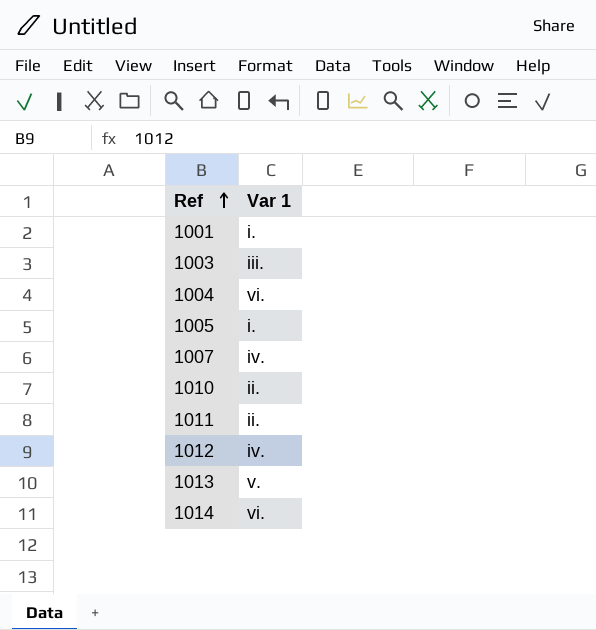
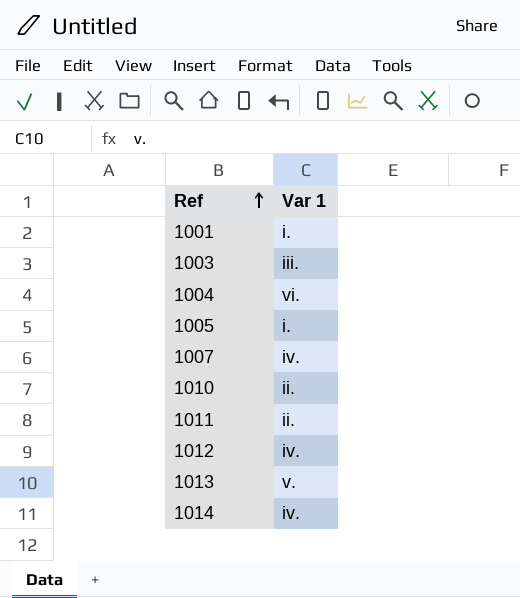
1014 | Var 1: vi. -> iv.

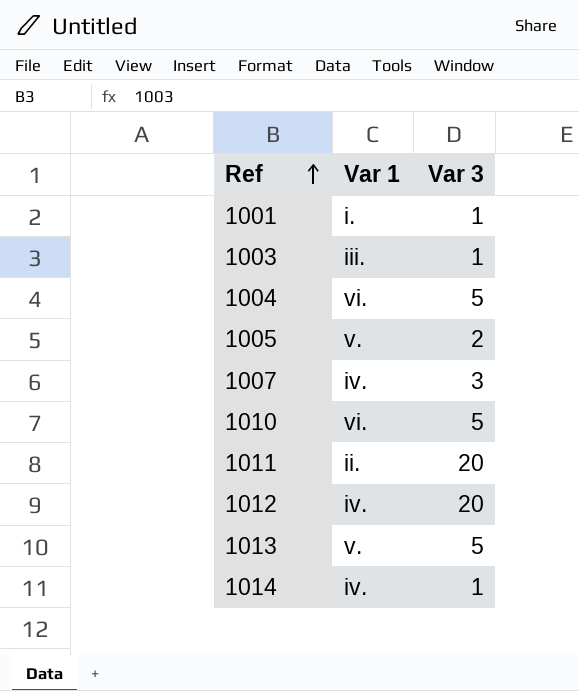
column Var 3 | position: none -> 3
1005 | Var 1: i. -> v.
1010 | Var 1: ii. -> vi.

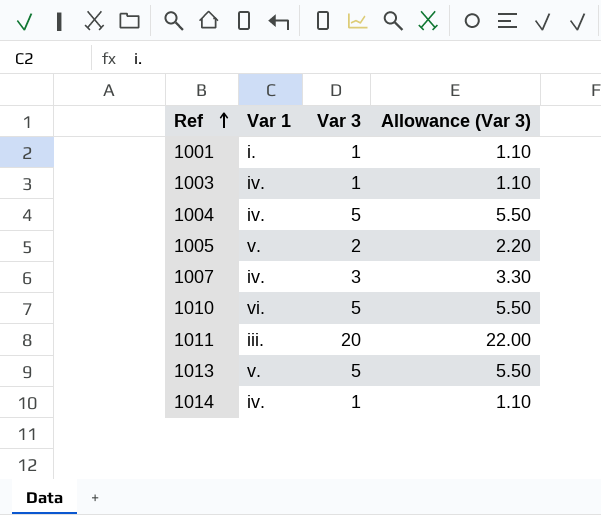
column Allowance (Var 3) | formula: none -> [Var 3] * 1.1
row 1012: iv. | 20 -> none
1003 | Var 1: iii. -> iv.
1004 | Var 1: vi. -> iv.
1011 | Var 1: ii. -> iii.

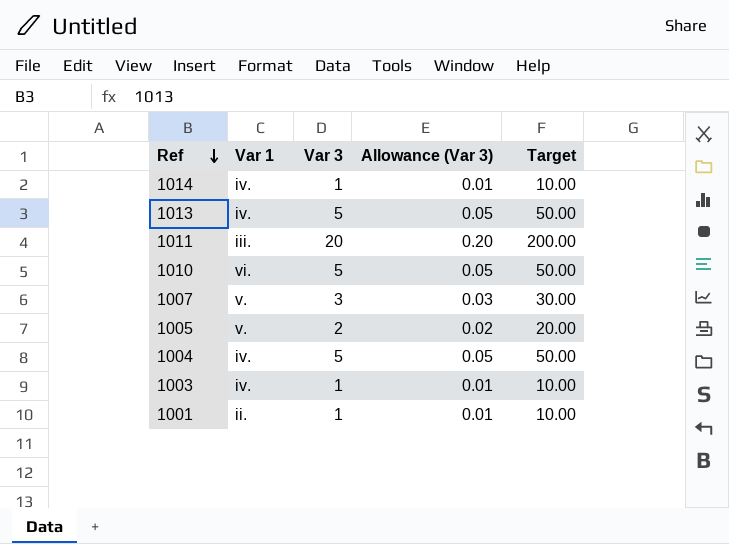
row order: Ref ascending -> Ref descending
column Allowance (Var 3) | formula: [Var 3] * 1.1 -> [Var 3] * 0.01
column Target | formula: none -> [Var 3] * 10
1013 | Var 1: v. -> iv.
1007 | Var 1: iv. -> v.
1001 | Var 1: i. -> ii.

